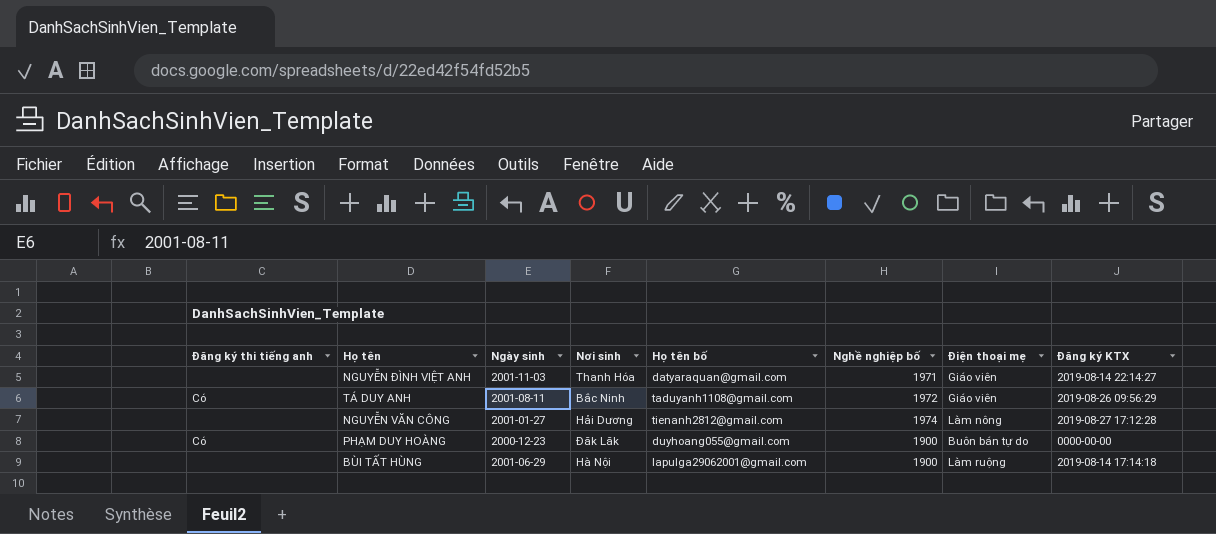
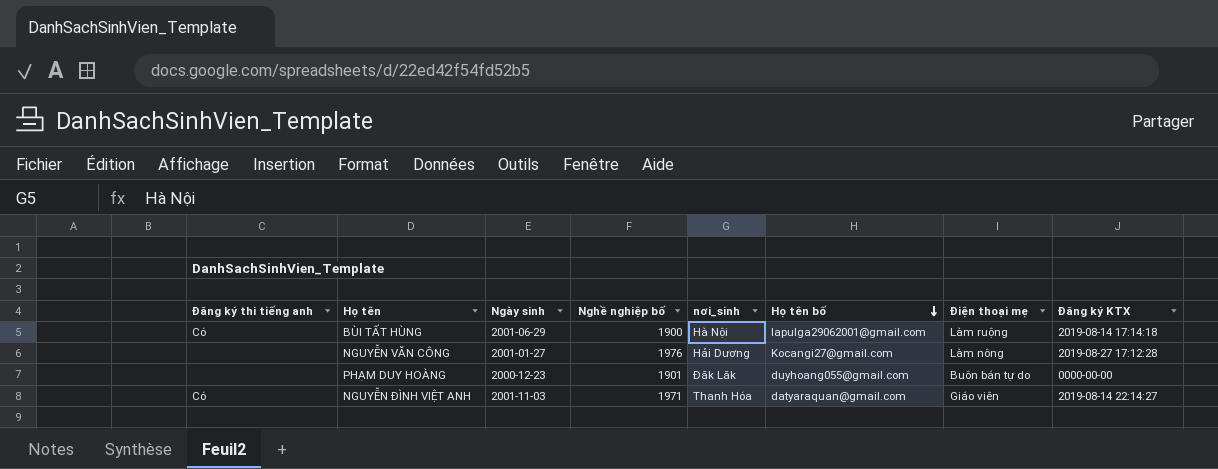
row order: none -> Họ tên bố descending
column Nghề nghiệp bố | position: 6 -> 4
column name: Nơi sinh -> nơi_sinh
row TÁ DUY ANH: Có | 2001-08-11 | Bắc Ninh | taduyanh1108@gmail.com | 1972 | Giáo viên | 2019-08-26 09:56:29 -> none
BÙI TẤT HÙNG | Đăng ký thi tiếng anh: none -> Có
NGUYỄN VĂN CÔNG | Nghề nghiệp bố: 1974 -> 1976
NGUYỄN VĂN CÔNG | Họ tên bố: tienanh2812@gmail.com -> Kocangi27@gmail.com
PHẠM DUY HOÀNG | Đăng ký thi tiếng anh: Có -> none
PHẠM DUY HOÀNG | Nghề nghiệp bố: 1900 -> 1901
NGUYỄN ĐÌNH VIỆT ANH | Đăng ký thi tiếng anh: none -> Có

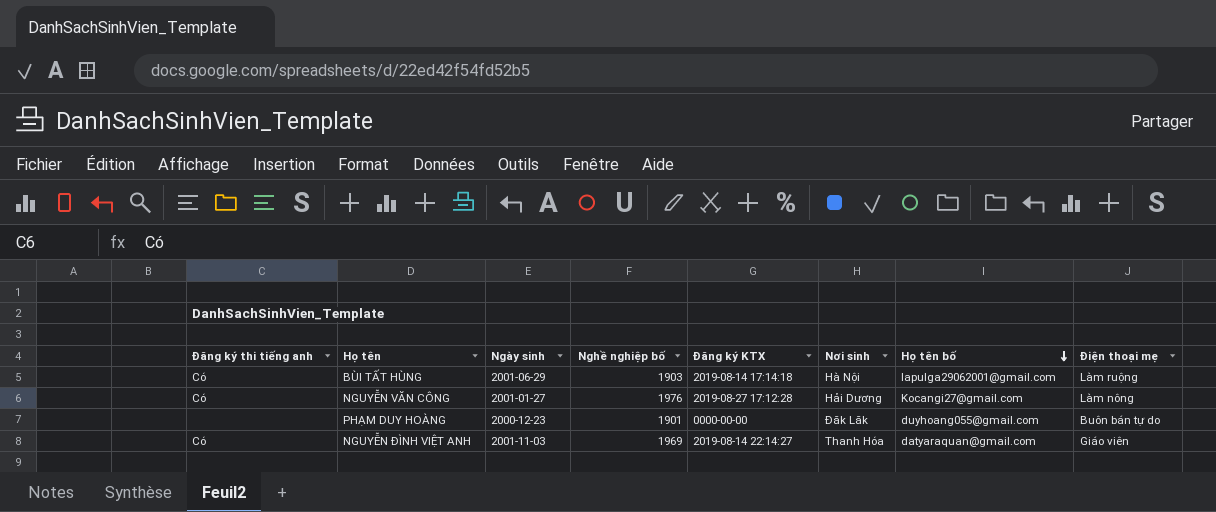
column Đăng ký KTX | position: 8 -> 5
column name: nơi_sinh -> Nơi sinh
BÙI TẤT HÙNG | Nghề nghiệp bố: 1900 -> 1903
NGUYỄN VĂN CÔNG | Đăng ký thi tiếng anh: none -> Có
NGUYỄN ĐÌNH VIỆT ANH | Nghề nghiệp bố: 1971 -> 1969

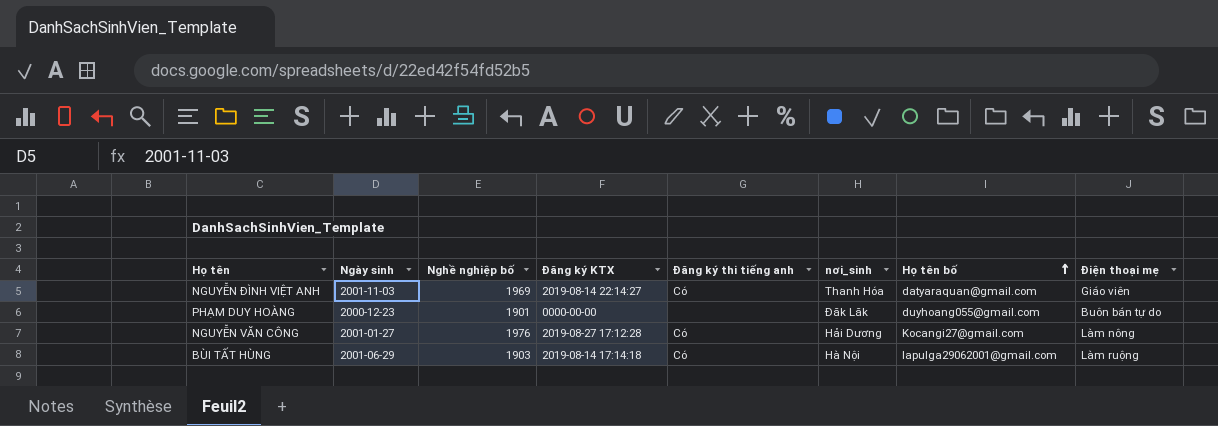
row order: Họ tên bố descending -> Họ tên bố ascending
column Đăng ký thi tiếng anh | position: 1 -> 5
column name: Nơi sinh -> nơi_sinh

